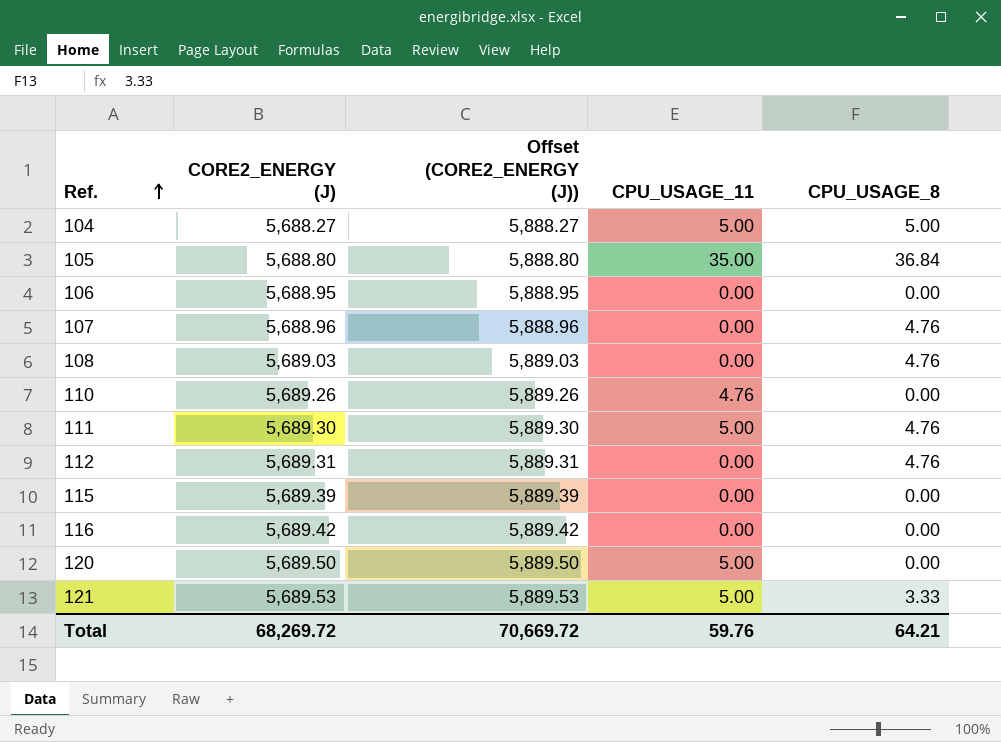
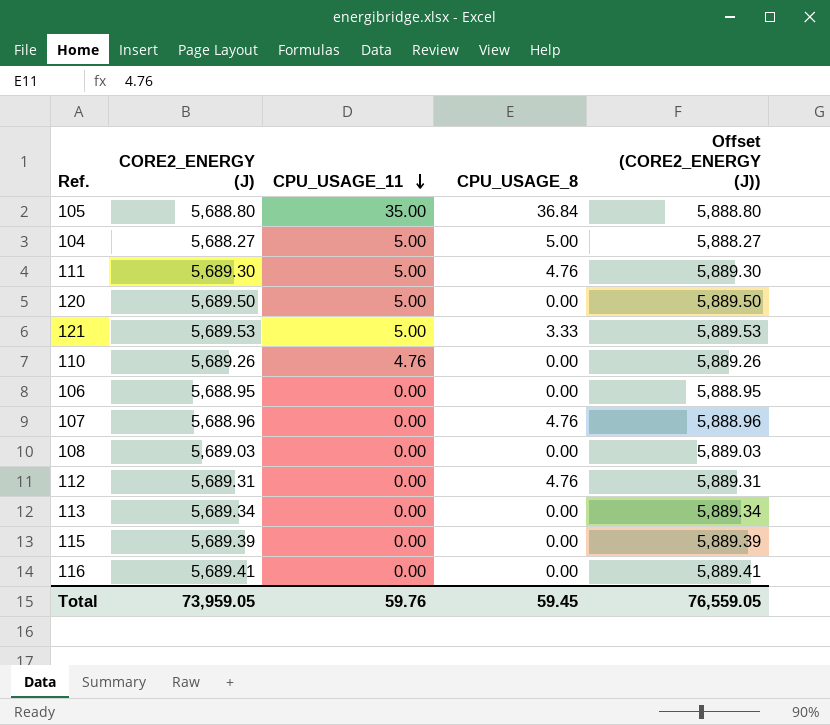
row order: Ref. ascending -> CPU_USAGE_11 descending
column Offset (CORE2_ENERGY (J)) | position: 3 -> 5
108 | CPU_USAGE_8: 4.76 -> 0.00
row 113: none -> 5,689.34 | 0.00 | 0.00 | 5,889.34
116 | CORE2_ENERGY (J): 5,689.42 -> 5,689.41
116 | Offset (CORE2_ENERGY (J)): 5,889.42 -> 5,889.41
Total | CORE2_ENERGY (J): 68,269.72 -> 73,959.05
Total | CPU_USAGE_8: 64.21 -> 59.45
Total | Offset (CORE2_ENERGY (J)): 70,669.72 -> 76,559.05

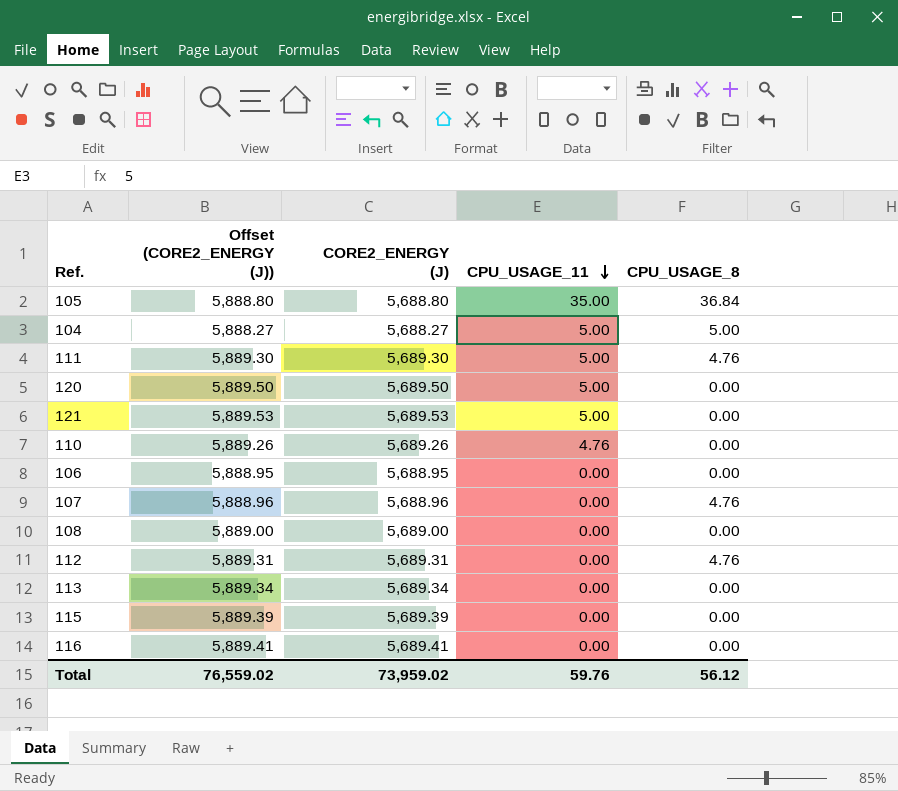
column Offset (CORE2_ENERGY (J)) | position: 5 -> 2
121 | CPU_USAGE_8: 3.33 -> 0.00
108 | Offset (CORE2_ENERGY (J)): 5,889.03 -> 5,889.00
108 | CORE2_ENERGY (J): 5,689.03 -> 5,689.00
Total | Offset (CORE2_ENERGY (J)): 76,559.05 -> 76,559.02
Total | CORE2_ENERGY (J): 73,959.05 -> 73,959.02
Total | CPU_USAGE_8: 59.45 -> 56.12

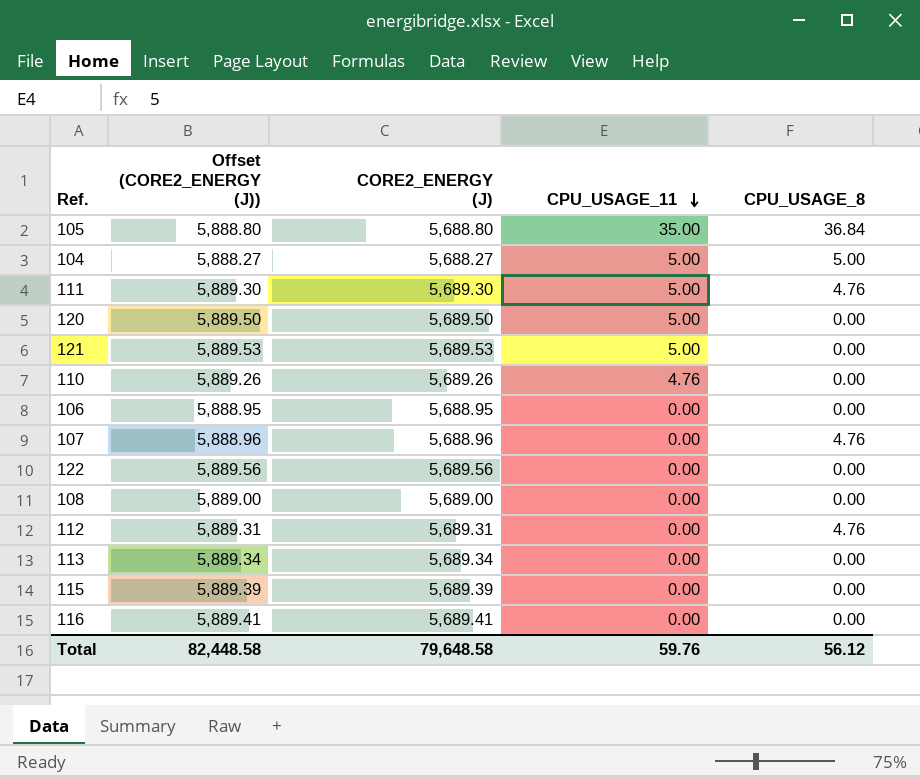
row 122: none -> 5,889.56 | 5,689.56 | 0.00 | 0.00
Total | Offset (CORE2_ENERGY (J)): 76,559.02 -> 82,448.58
Total | CORE2_ENERGY (J): 73,959.02 -> 79,648.58

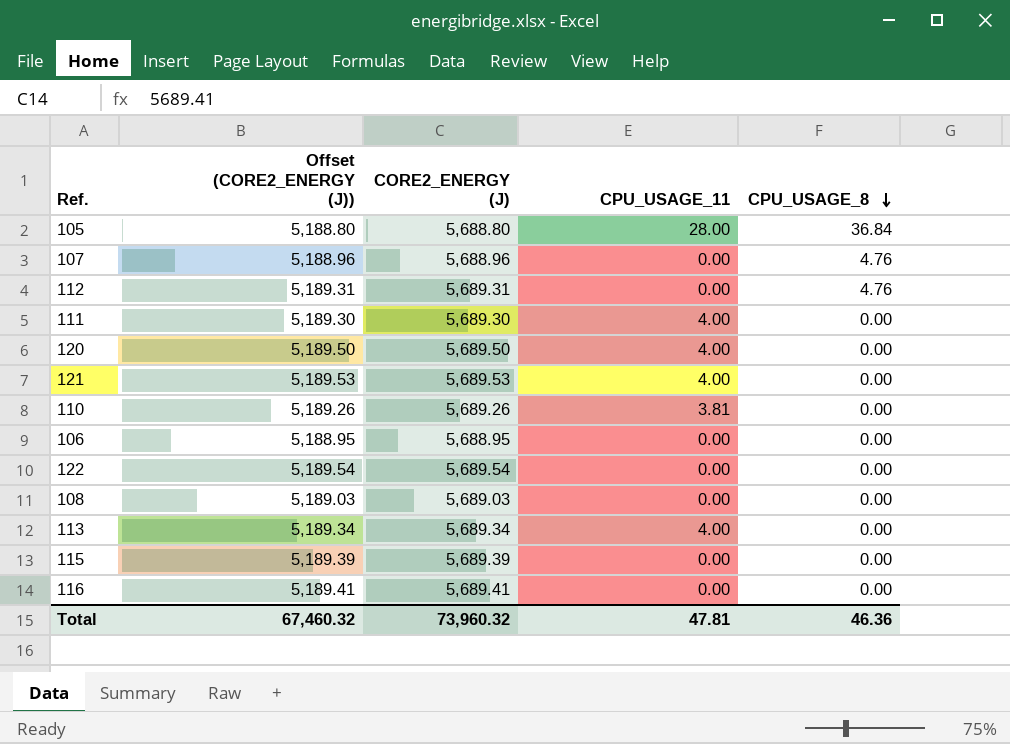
row order: CPU_USAGE_11 descending -> CPU_USAGE_8 descending
column Offset (CORE2_ENERGY (J)) | formula: [CORE2_ENERGY (J)] + 200 -> [CORE2_ENERGY (J)] - 500
row 104: 5,888.27 | 5,688.27 | 5.00 | 5.00 -> none
105 | CPU_USAGE_11: 35.00 -> 28.00
111 | CPU_USAGE_11: 5.00 -> 4.00
111 | CPU_USAGE_8: 4.76 -> 0.00
120 | CPU_USAGE_11: 5.00 -> 4.00
121 | CPU_USAGE_11: 5.00 -> 4.00
110 | CPU_USAGE_11: 4.76 -> 3.81
122 | CORE2_ENERGY (J): 5,689.56 -> 5,689.54
108 | CORE2_ENERGY (J): 5,689.00 -> 5,689.03
113 | CPU_USAGE_11: 0.00 -> 4.00
Total | Offset (CORE2_ENERGY (J)): 82,448.58 -> 67,460.32
Total | CORE2_ENERGY (J): 79,648.58 -> 73,960.32
Total | CPU_USAGE_11: 59.76 -> 47.81
Total | CPU_USAGE_8: 56.12 -> 46.36

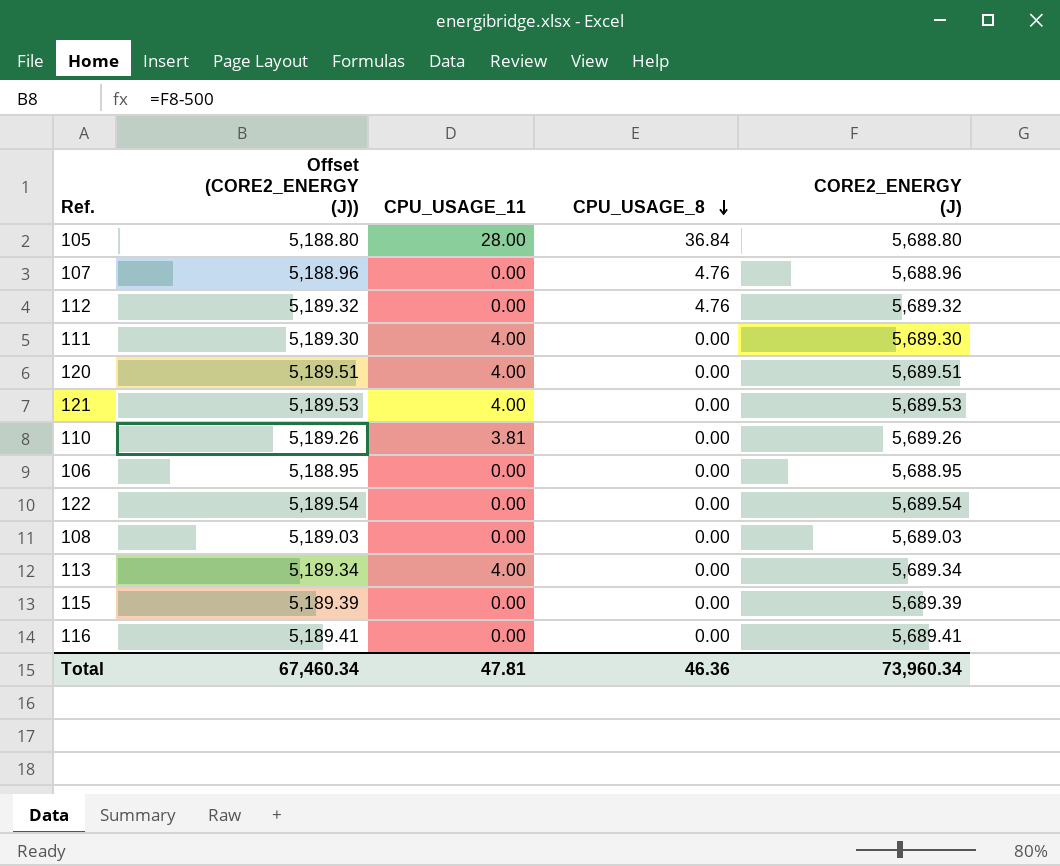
column CORE2_ENERGY (J) | position: 3 -> 5
112 | Offset (CORE2_ENERGY (J)): 5,189.31 -> 5,189.32
112 | CORE2_ENERGY (J): 5,689.31 -> 5,689.32
120 | Offset (CORE2_ENERGY (J)): 5,189.50 -> 5,189.51
120 | CORE2_ENERGY (J): 5,689.50 -> 5,689.51
Total | Offset (CORE2_ENERGY (J)): 67,460.32 -> 67,460.34
Total | CORE2_ENERGY (J): 73,960.32 -> 73,960.34

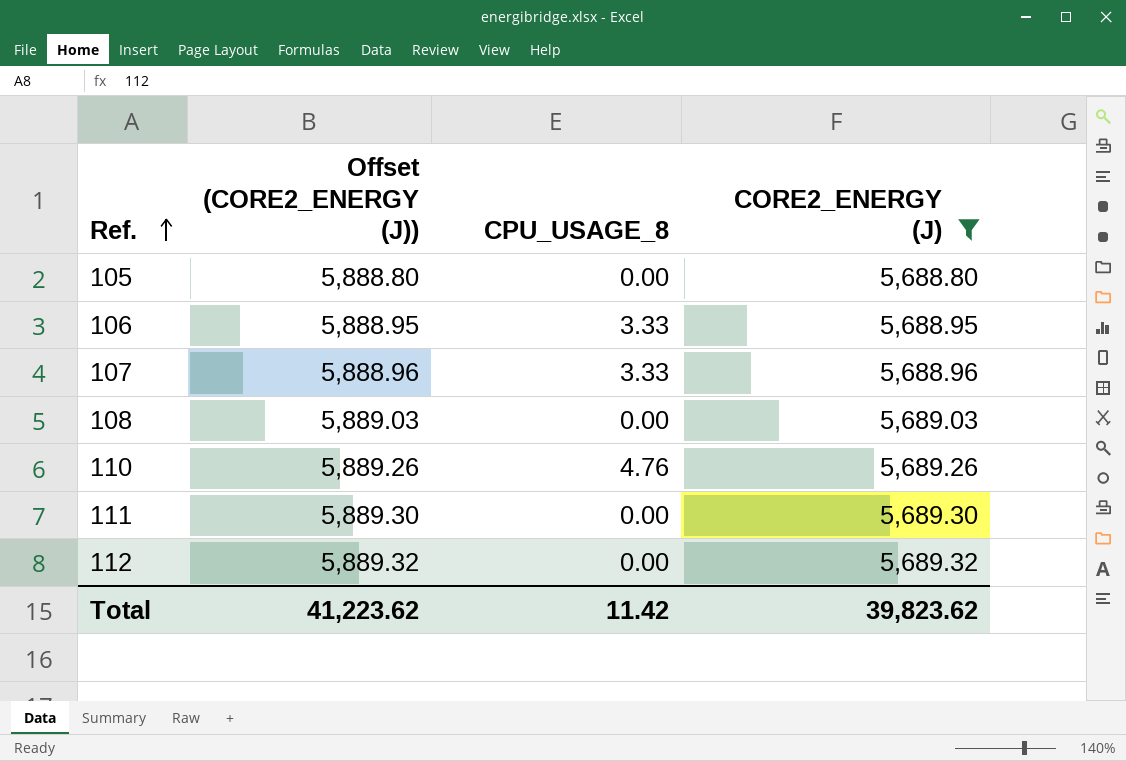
filter: none -> CORE2_ENERGY (J) <= 5,689.32
row order: CPU_USAGE_8 descending -> Ref. ascending
column CPU_USAGE_11 | position: 3 -> none
column Offset (CORE2_ENERGY (J)) | formula: [CORE2_ENERGY (J)] - 500 -> [CORE2_ENERGY (J)] + 200
105 | CPU_USAGE_8: 36.84 -> 0.00
106 | CPU_USAGE_8: 0.00 -> 3.33
107 | CPU_USAGE_8: 4.76 -> 3.33
110 | CPU_USAGE_8: 0.00 -> 4.76
112 | CPU_USAGE_8: 4.76 -> 0.00
Total | Offset (CORE2_ENERGY (J)): 67,460.34 -> 41,223.62
Total | CPU_USAGE_8: 46.36 -> 11.42
Total | CORE2_ENERGY (J): 73,960.34 -> 39,823.62

